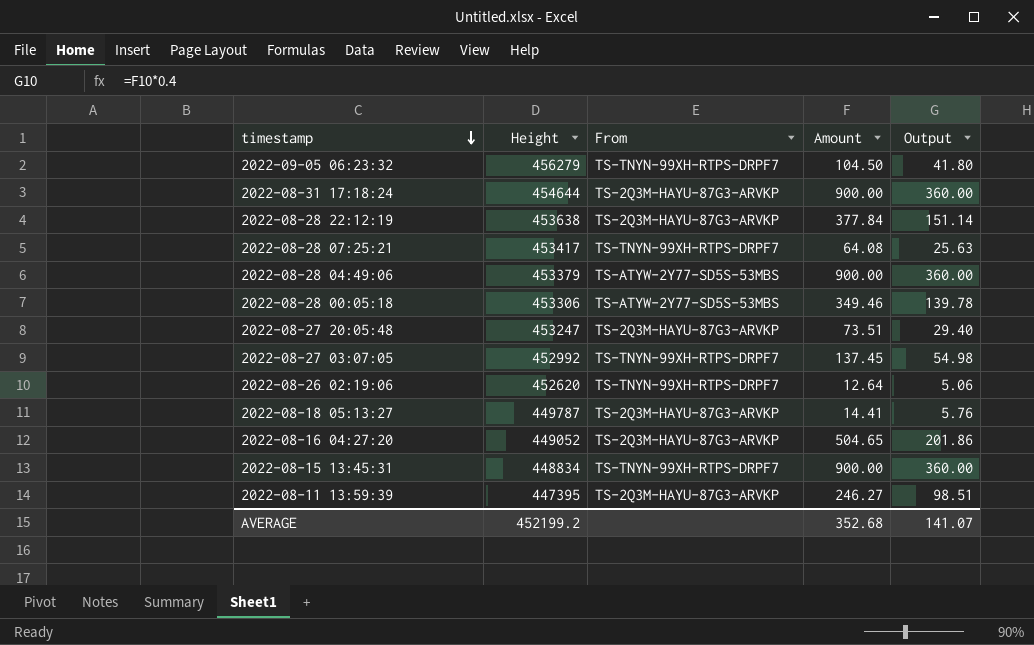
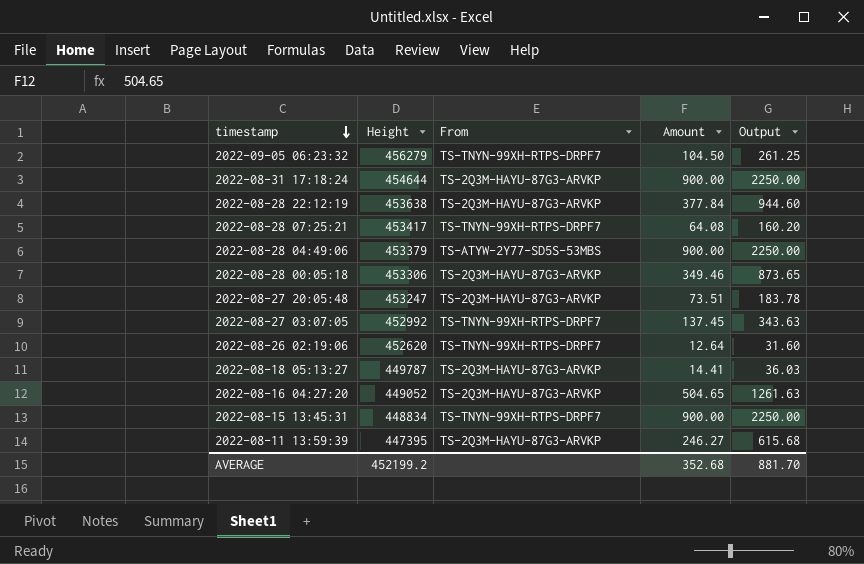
column Output | formula: [Amount] * 0.4 -> [Amount] * 2.5
2022-08-28 00:05:18 | From: TS-ATYW-2Y77-SD5S-53MBS -> TS-2Q3M-HAYU-87G3-ARVKP
AVERAGE | Output: 141.07 -> 881.70

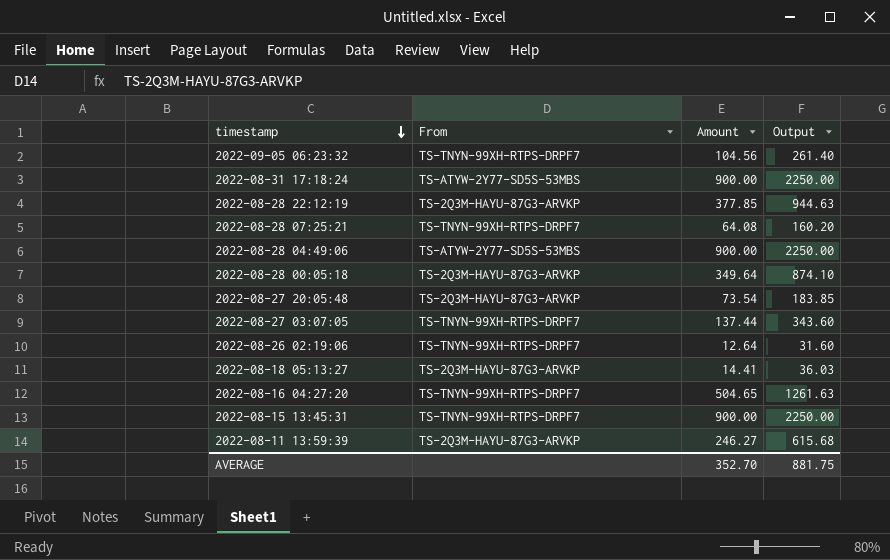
column Height | position: 2 -> none
2022-09-05 06:23:32 | Amount: 104.50 -> 104.56
2022-09-05 06:23:32 | Output: 261.25 -> 261.40
2022-08-31 17:18:24 | From: TS-2Q3M-HAYU-87G3-ARVKP -> TS-ATYW-2Y77-SD5S-53MBS
2022-08-28 22:12:19 | Amount: 377.84 -> 377.85
2022-08-28 22:12:19 | Output: 944.60 -> 944.63
2022-08-28 00:05:18 | Amount: 349.46 -> 349.64
2022-08-28 00:05:18 | Output: 873.65 -> 874.10
2022-08-27 20:05:48 | Amount: 73.51 -> 73.54
2022-08-27 20:05:48 | Output: 183.78 -> 183.85
2022-08-27 03:07:05 | Amount: 137.45 -> 137.44
2022-08-27 03:07:05 | Output: 343.63 -> 343.60
2022-08-16 04:27:20 | From: TS-2Q3M-HAYU-87G3-ARVKP -> TS-TNYN-99XH-RTPS-DRPF7
AVERAGE | Amount: 352.68 -> 352.70
AVERAGE | Output: 881.70 -> 881.75

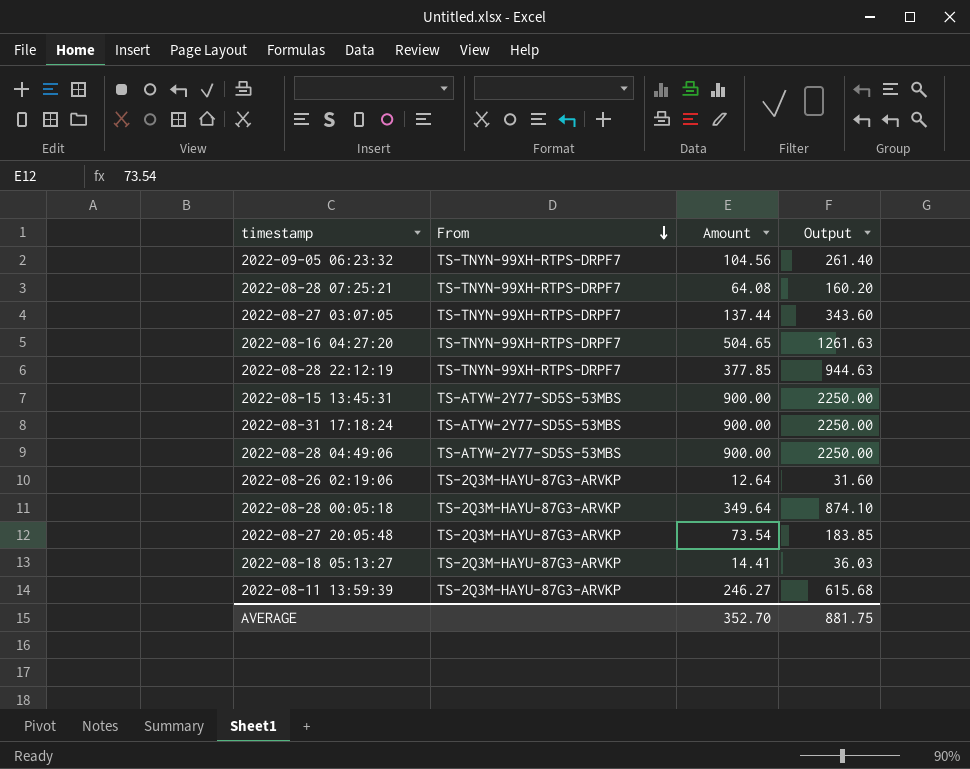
row order: timestamp descending -> From descending
2022-08-28 22:12:19 | From: TS-2Q3M-HAYU-87G3-ARVKP -> TS-TNYN-99XH-RTPS-DRPF7
2022-08-15 13:45:31 | From: TS-TNYN-99XH-RTPS-DRPF7 -> TS-ATYW-2Y77-SD5S-53MBS
2022-08-26 02:19:06 | From: TS-TNYN-99XH-RTPS-DRPF7 -> TS-2Q3M-HAYU-87G3-ARVKP

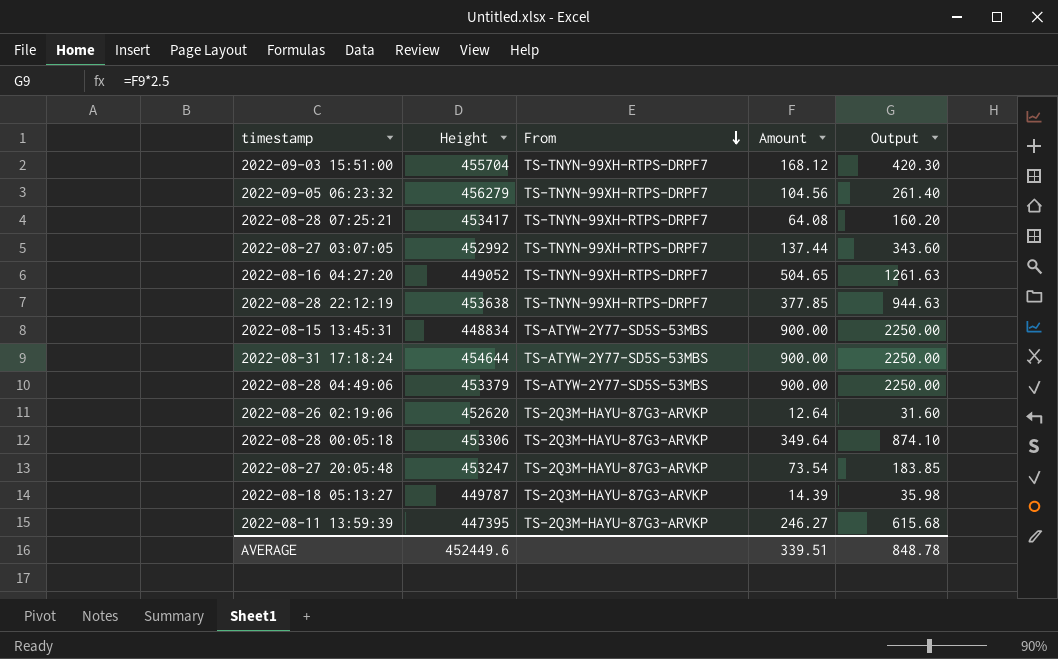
column Height | position: none -> 2
row 2022-09-03 15:51:00: none -> 455704 | TS-TNYN-99XH-RTPS-DRPF7 | 168.12 | 420.30
2022-08-18 05:13:27 | Amount: 14.41 -> 14.39
2022-08-18 05:13:27 | Output: 36.03 -> 35.98
AVERAGE | Amount: 352.70 -> 339.51
AVERAGE | Output: 881.75 -> 848.78

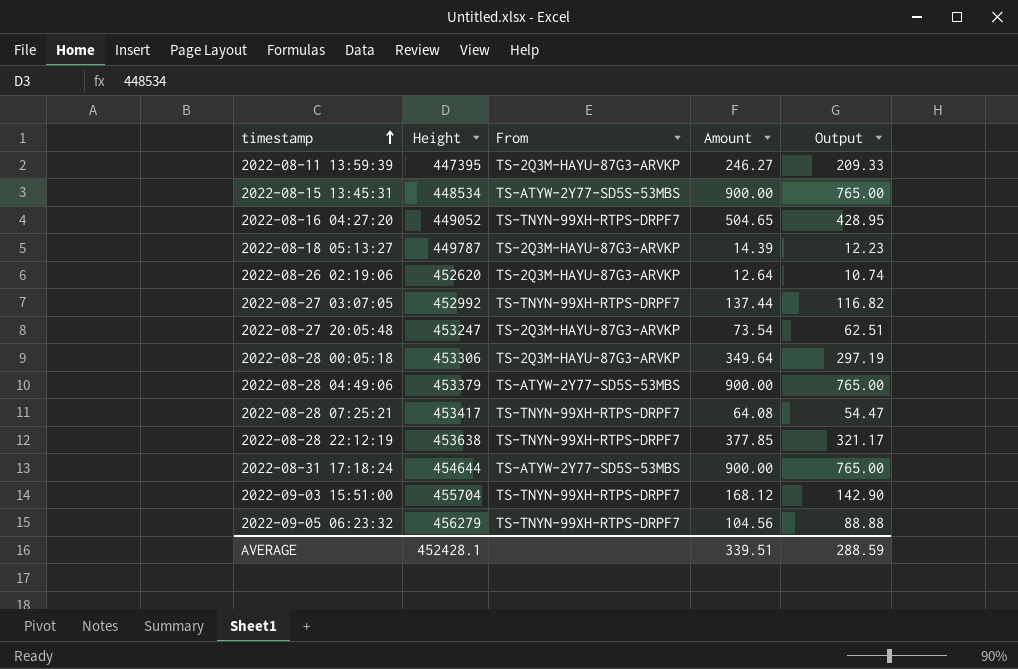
row order: From descending -> timestamp ascending
column Output | formula: [Amount] * 2.5 -> [Amount] * 0.85
2022-08-15 13:45:31 | Height: 448834 -> 448534
AVERAGE | Height: 452449.6 -> 452428.1
AVERAGE | Output: 848.78 -> 288.59

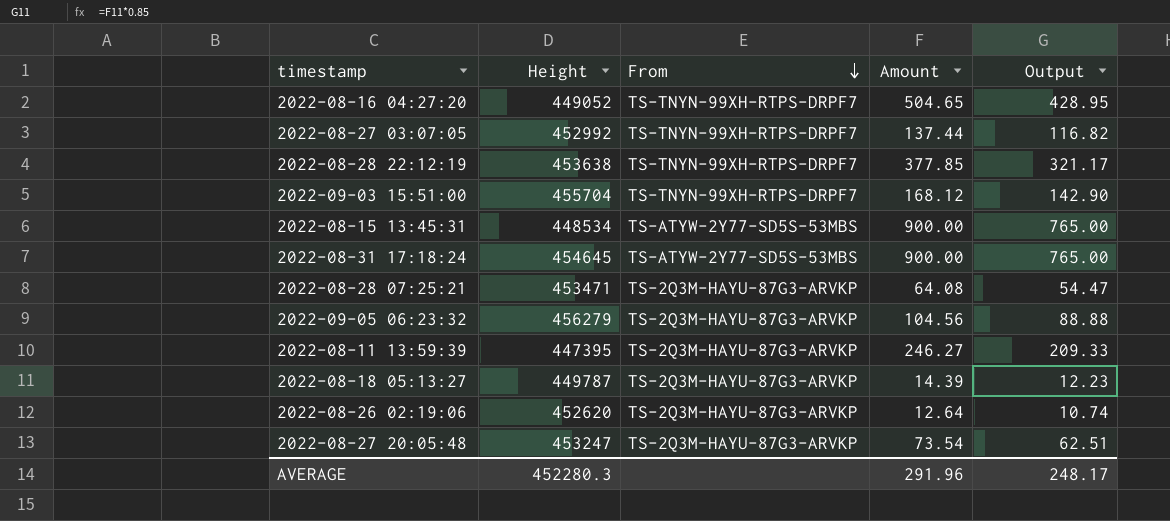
row order: timestamp ascending -> From descending
row 2022-08-28 00:05:18: 453306 | TS-2Q3M-HAYU-87G3-ARVKP | 349.64 | 297.19 -> none
row 2022-08-28 04:49:06: 453379 | TS-ATYW-2Y77-SD5S-53MBS | 900.00 | 765.00 -> none
2022-08-31 17:18:24 | Height: 454644 -> 454645
2022-08-28 07:25:21 | Height: 453417 -> 453471
2022-08-28 07:25:21 | From: TS-TNYN-99XH-RTPS-DRPF7 -> TS-2Q3M-HAYU-87G3-ARVKP
2022-09-05 06:23:32 | From: TS-TNYN-99XH-RTPS-DRPF7 -> TS-2Q3M-HAYU-87G3-ARVKP
AVERAGE | Height: 452428.1 -> 452280.3
AVERAGE | Amount: 339.51 -> 291.96
AVERAGE | Output: 288.59 -> 248.17

